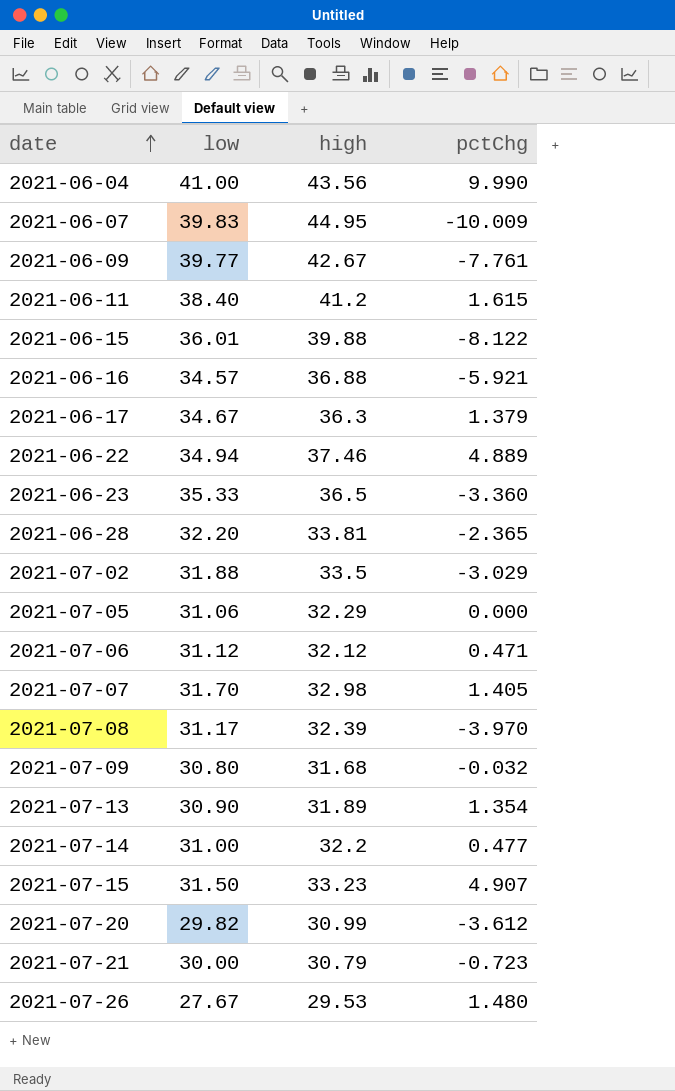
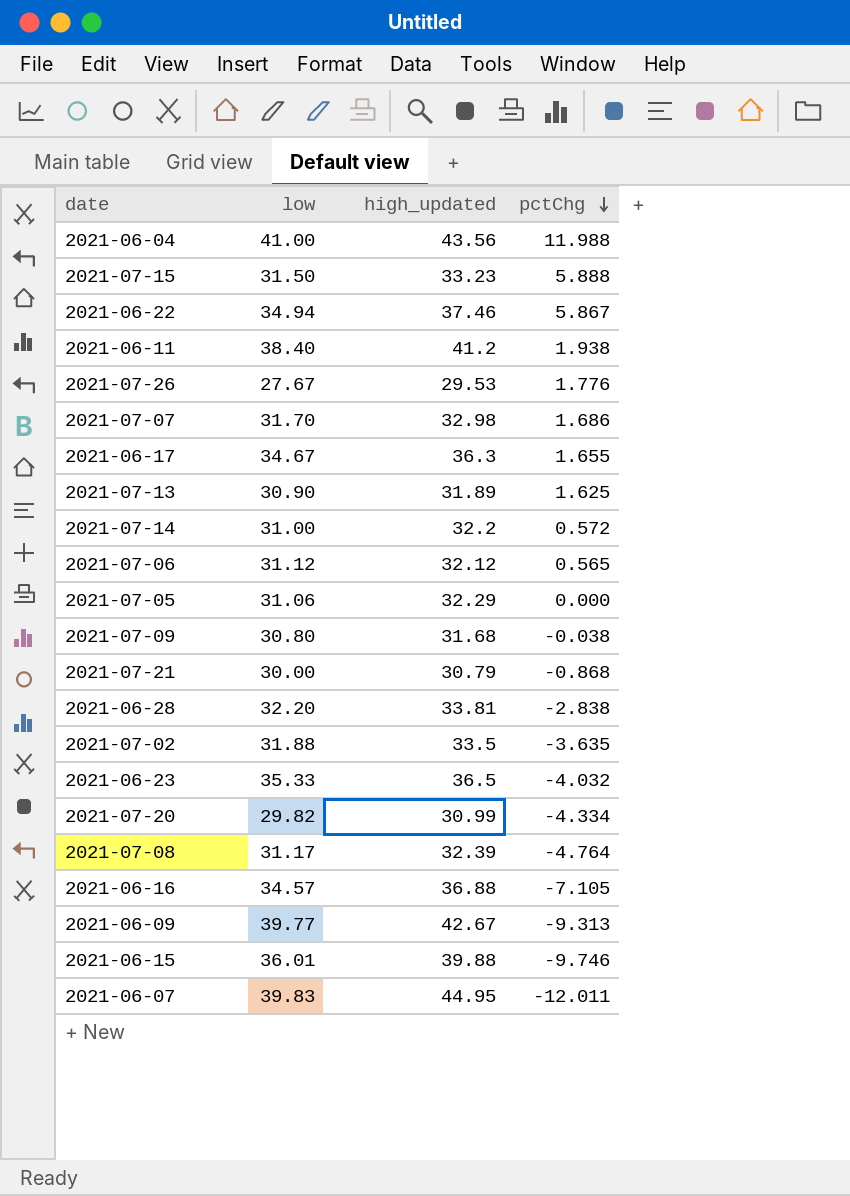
row order: date ascending -> pctChg descending
column name: high -> high_updated
2021-06-04 | pctChg: 9.990 -> 11.988
2021-07-15 | pctChg: 4.907 -> 5.888
2021-06-22 | pctChg: 4.889 -> 5.867
2021-06-11 | pctChg: 1.615 -> 1.938
2021-07-26 | pctChg: 1.480 -> 1.776
2021-07-07 | pctChg: 1.405 -> 1.686
2021-06-17 | pctChg: 1.379 -> 1.655
2021-07-13 | pctChg: 1.354 -> 1.625
2021-07-14 | pctChg: 0.477 -> 0.572
2021-07-06 | pctChg: 0.471 -> 0.565
2021-07-09 | pctChg: -0.032 -> -0.038
2021-07-21 | pctChg: -0.723 -> -0.868
2021-06-28 | pctChg: -2.365 -> -2.838
2021-07-02 | pctChg: -3.029 -> -3.635
2021-06-23 | pctChg: -3.360 -> -4.032
2021-07-20 | pctChg: -3.612 -> -4.334
2021-07-08 | pctChg: -3.970 -> -4.764
2021-06-16 | pctChg: -5.921 -> -7.105
2021-06-09 | pctChg: -7.761 -> -9.313
2021-06-15 | pctChg: -8.122 -> -9.746
2021-06-07 | pctChg: -10.009 -> -12.011

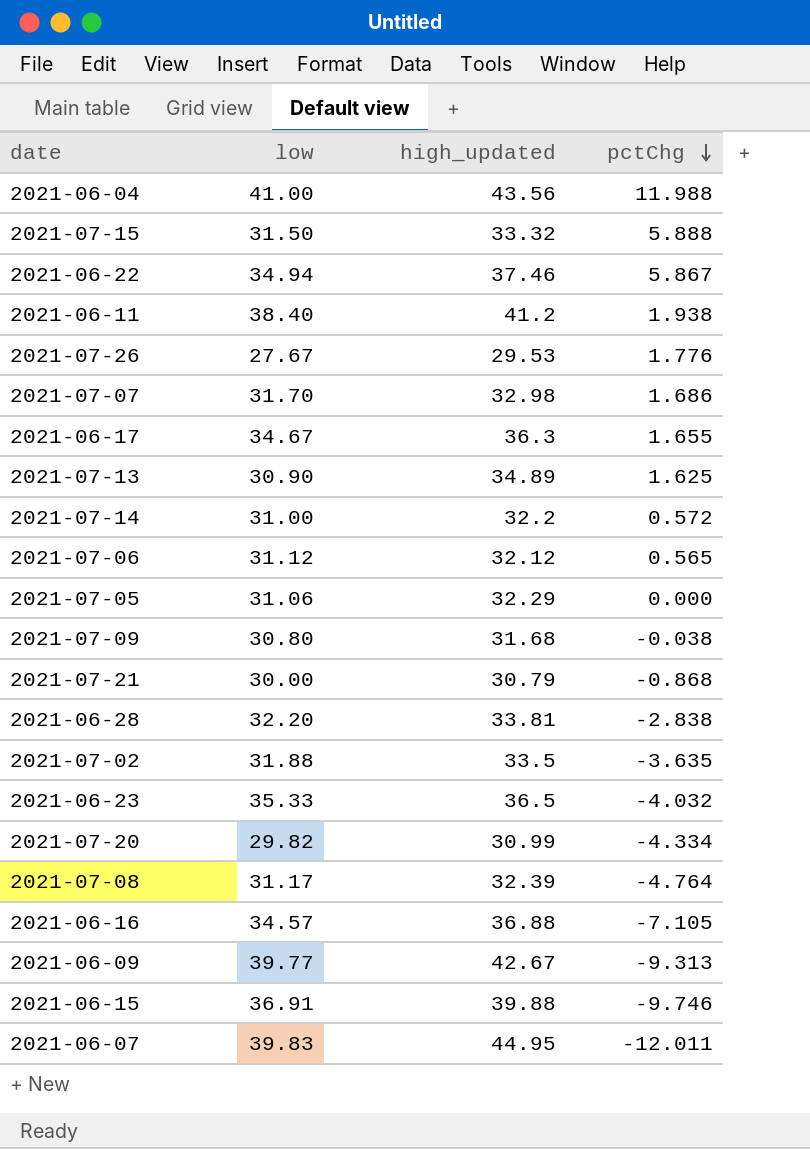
2021-07-15 | high_updated: 33.23 -> 33.32
2021-07-13 | high_updated: 31.89 -> 34.89
2021-06-15 | low: 36.01 -> 36.91

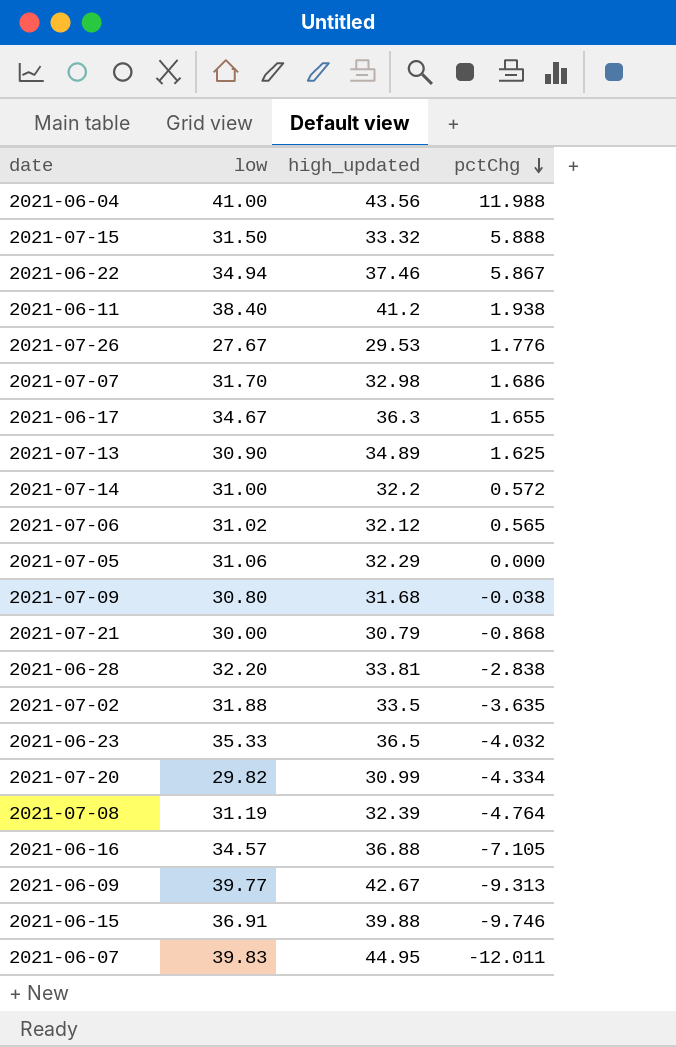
2021-07-06 | low: 31.12 -> 31.02
2021-07-08 | low: 31.17 -> 31.19

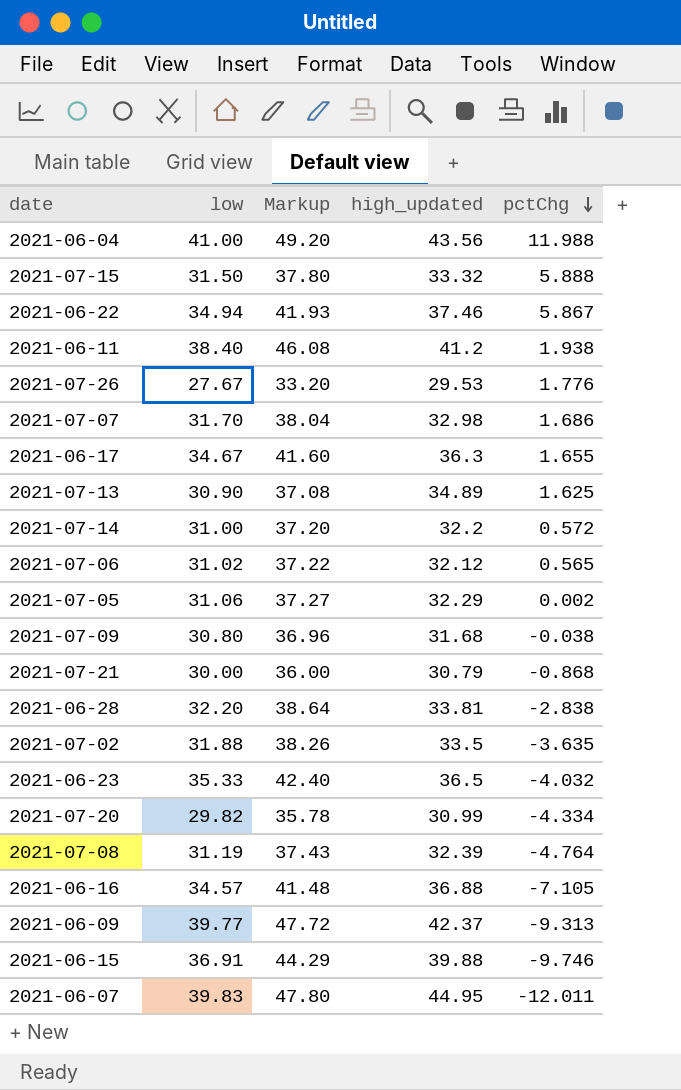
column Markup | formula: none -> [low] * 1.2
2021-07-05 | pctChg: 0.000 -> 0.002
2021-06-09 | high_updated: 42.67 -> 42.37

